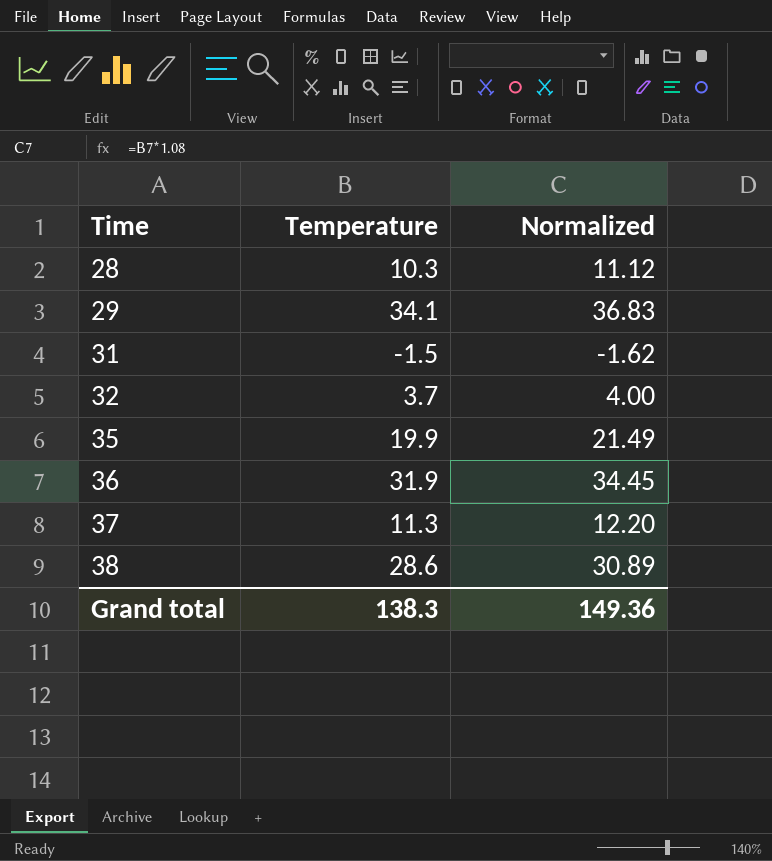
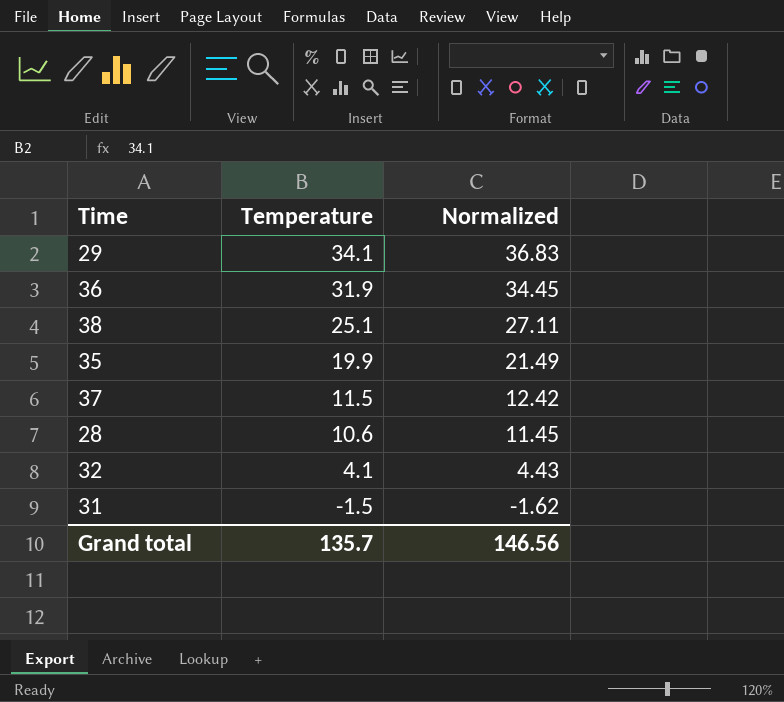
row order: Time ascending -> Temperature descending
38 | Temperature: 28.6 -> 25.1
38 | Normalized: 30.89 -> 27.11
37 | Temperature: 11.3 -> 11.5
37 | Normalized: 12.20 -> 12.42
28 | Temperature: 10.3 -> 10.6
28 | Normalized: 11.12 -> 11.45
32 | Temperature: 3.7 -> 4.1
32 | Normalized: 4.00 -> 4.43
Grand total | Temperature: 138.3 -> 135.7
Grand total | Normalized: 149.36 -> 146.56

